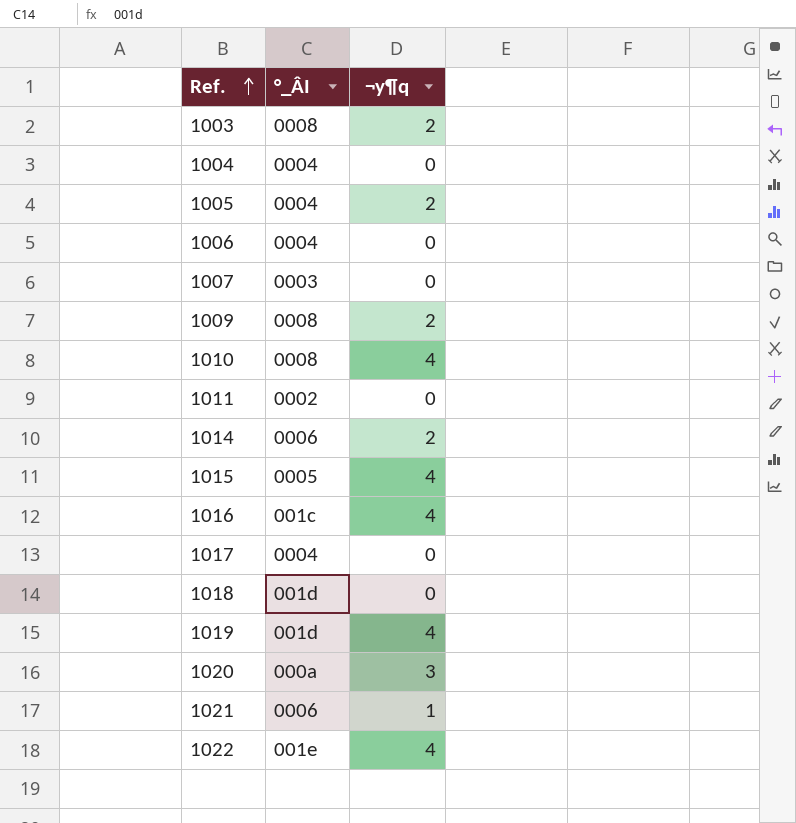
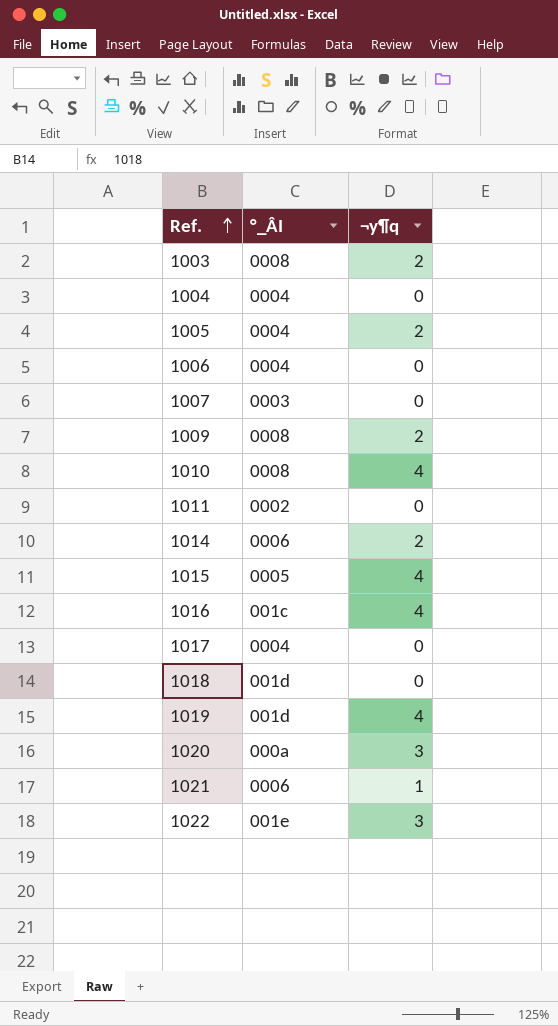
1022 | ¬y¶q: 4 -> 3

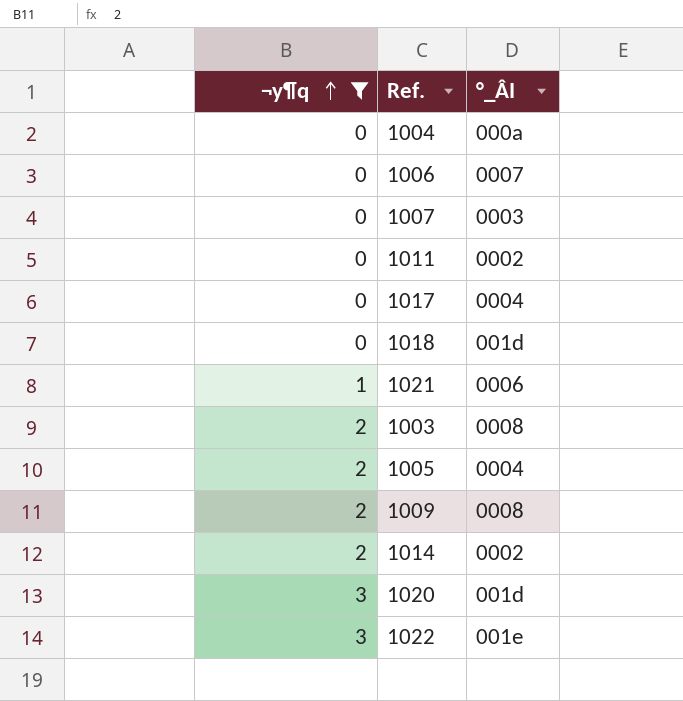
filter: none -> ¬y¶q != 4
row order: Ref. ascending -> ¬y¶q ascending
column ¬y¶q | position: 3 -> 1
1004 | °_ÂI: 0004 -> 000a
1006 | °_ÂI: 0004 -> 0007
1014 | °_ÂI: 0006 -> 0002
1020 | °_ÂI: 000a -> 001d

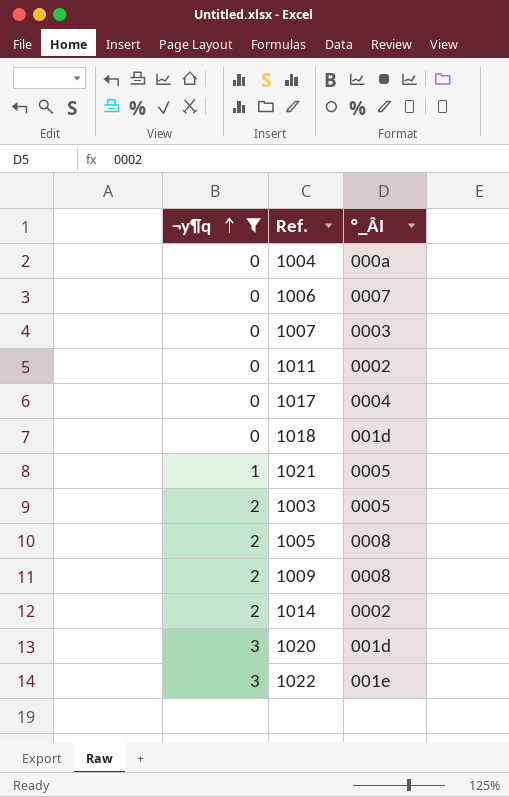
1021 | °_ÂI: 0006 -> 0005
1003 | °_ÂI: 0008 -> 0005
1005 | °_ÂI: 0004 -> 0008

